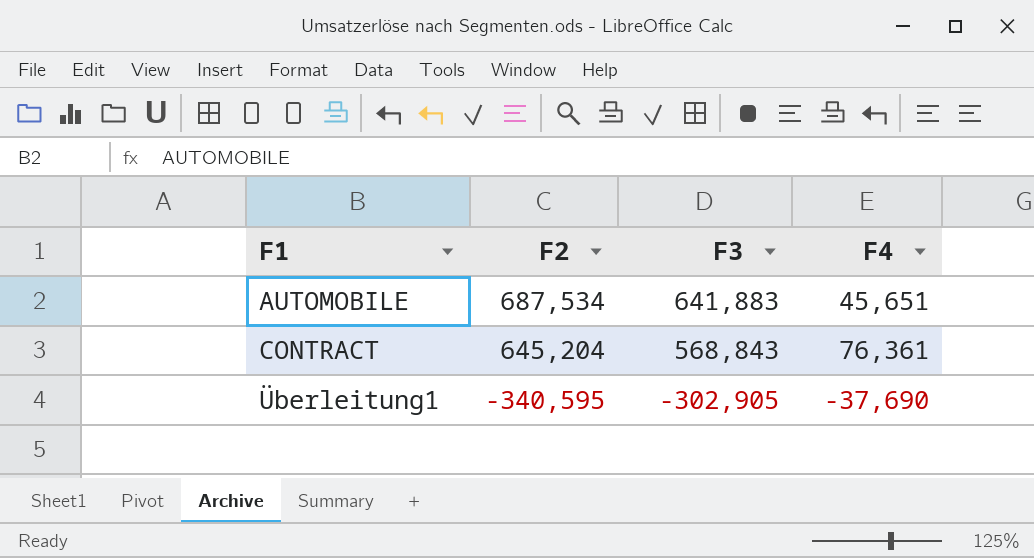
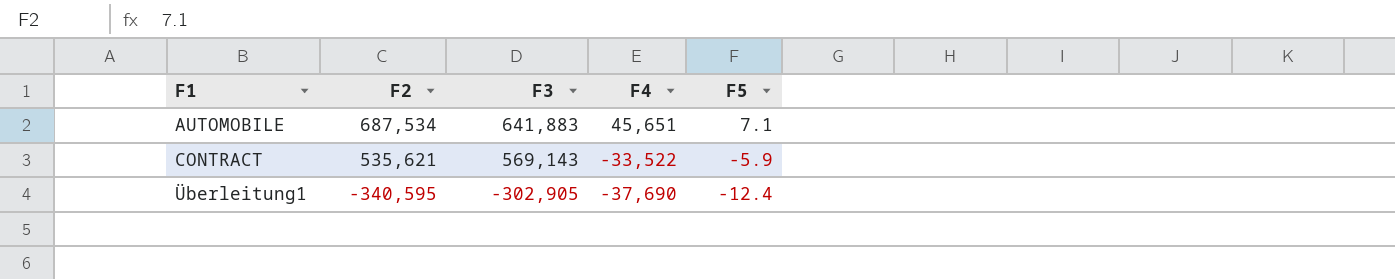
column F5 | position: none -> 5
CONTRACT | F2: 645,204 -> 535,621
CONTRACT | F3: 568,843 -> 569,143
CONTRACT | F4: 76,361 -> -33,522

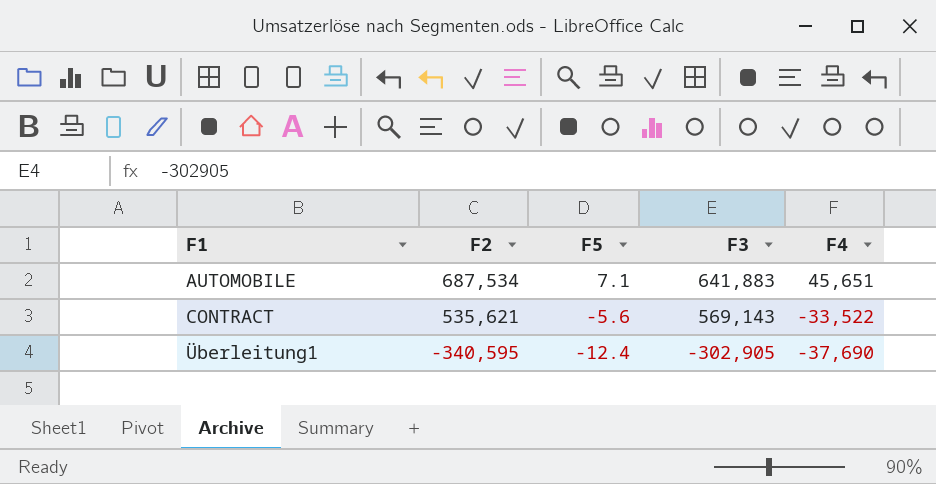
column F5 | position: 5 -> 3
CONTRACT | F5: -5.9 -> -5.6

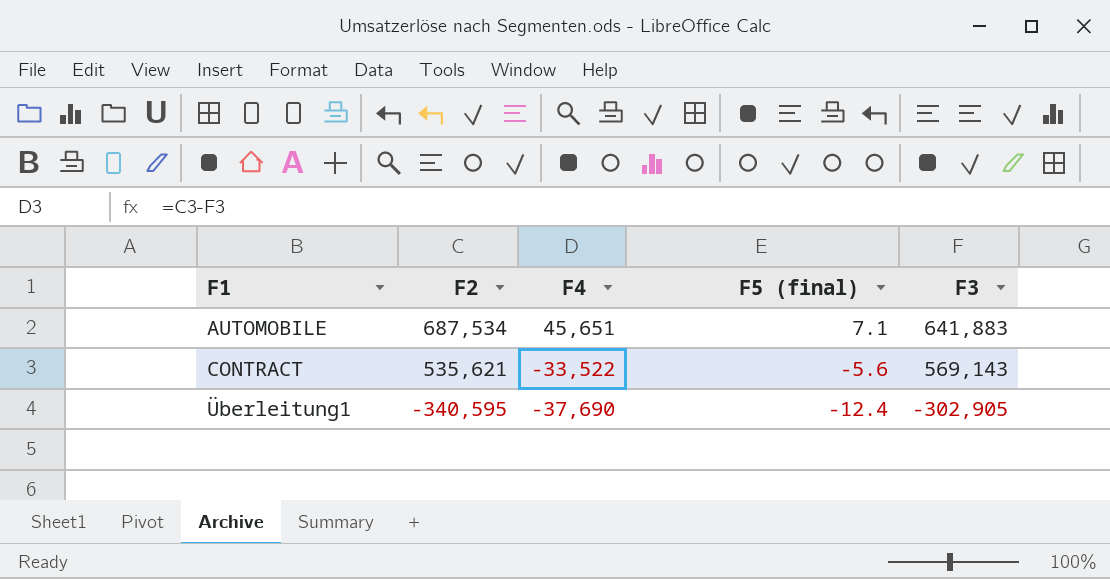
column F4 | position: 5 -> 3
column name: F5 -> F5 (final)

